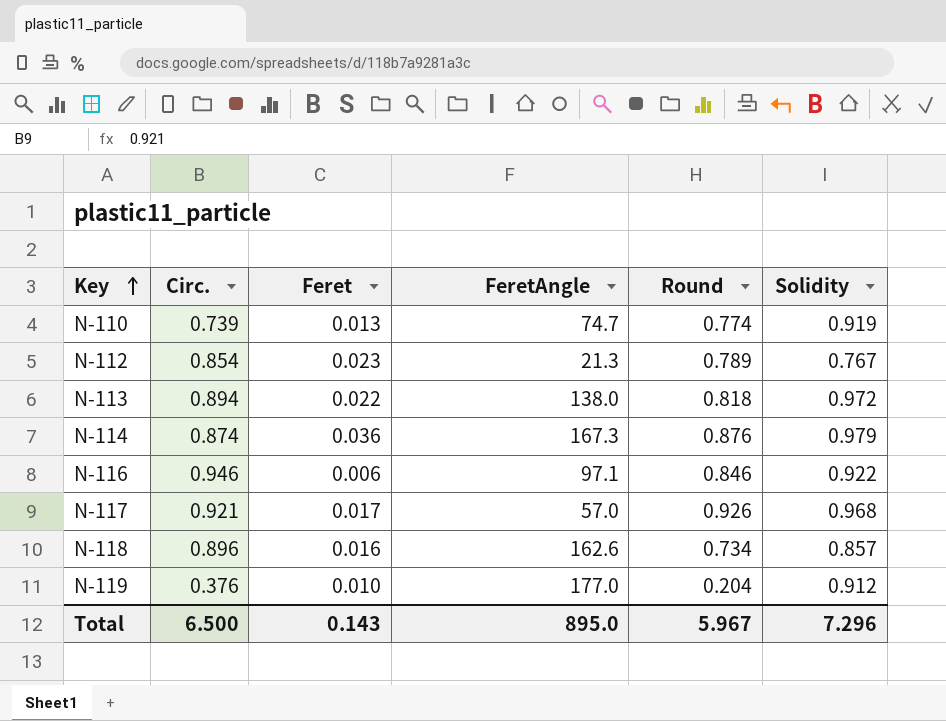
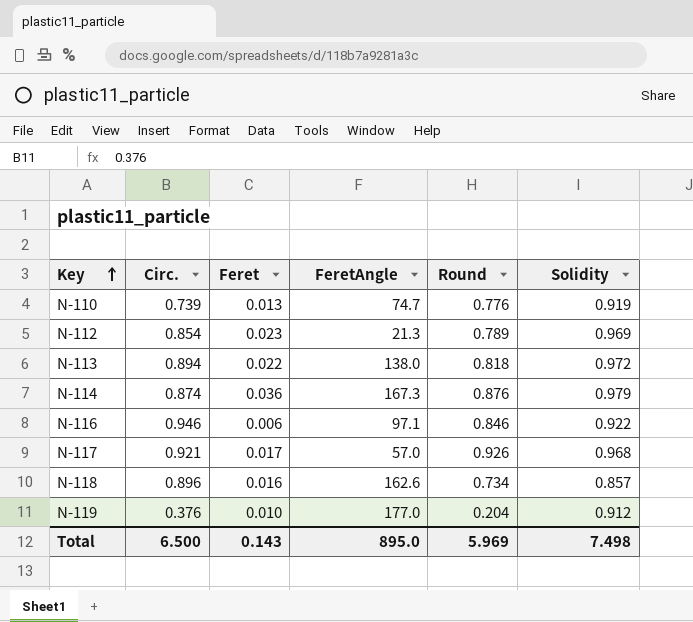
N-110 | Round: 0.774 -> 0.776
N-112 | Solidity: 0.767 -> 0.969
Total | Round: 5.967 -> 5.969
Total | Solidity: 7.296 -> 7.498

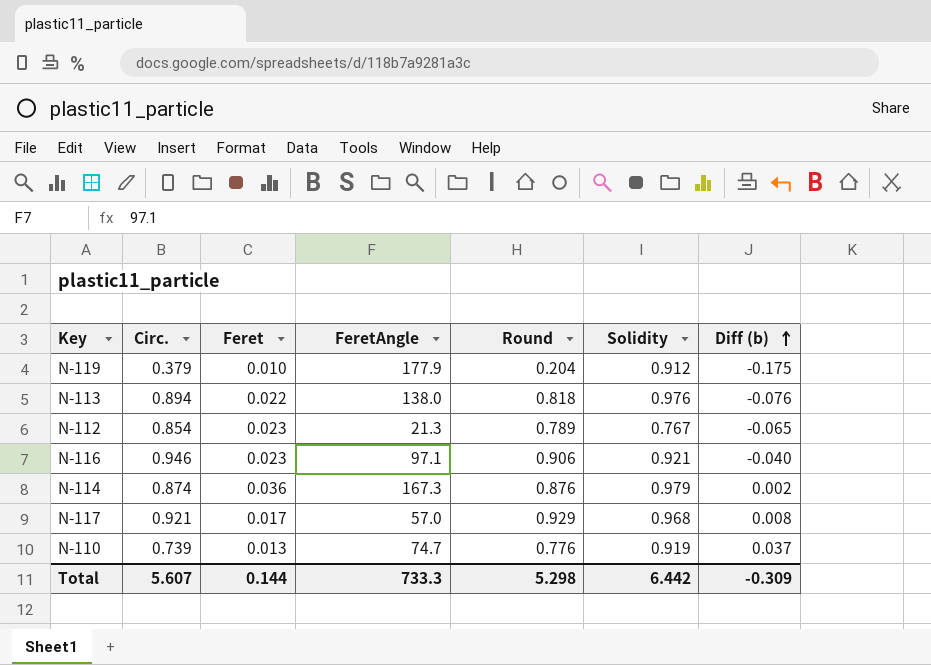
row order: Key ascending -> Diff (b) ascending
column Diff (b) | formula: none -> [Round] - [Circ.]
row N-118: 0.896 | 0.016 | 162.6 | 0.734 | 0.857 -> none
N-119 | Circ.: 0.376 -> 0.379
N-119 | FeretAngle: 177.0 -> 177.9
N-113 | Solidity: 0.972 -> 0.976
N-112 | Solidity: 0.969 -> 0.767
N-116 | Feret: 0.006 -> 0.023
N-116 | Round: 0.846 -> 0.906
N-116 | Solidity: 0.922 -> 0.921
N-117 | Round: 0.926 -> 0.929
Total | Circ.: 6.500 -> 5.607
Total | Feret: 0.143 -> 0.144
Total | FeretAngle: 895.0 -> 733.3
Total | Round: 5.969 -> 5.298
Total | Solidity: 7.498 -> 6.442

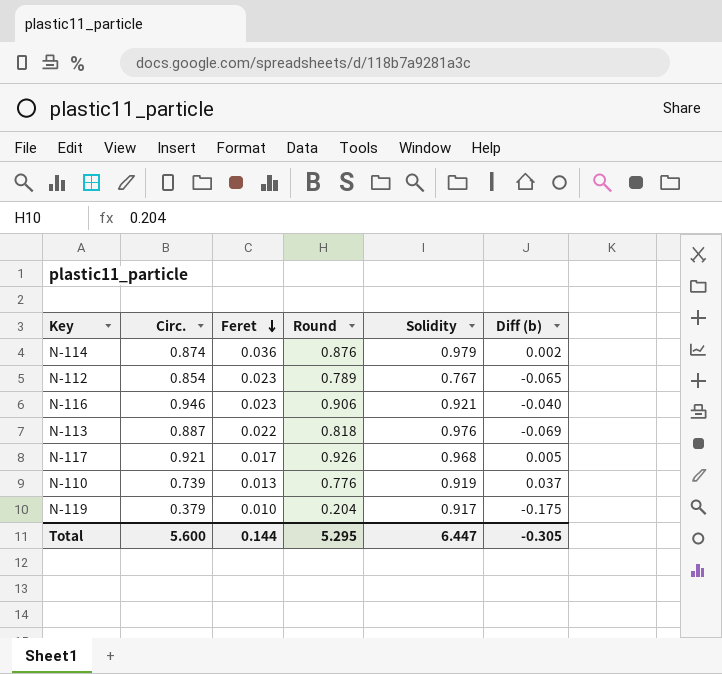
row order: Diff (b) ascending -> Feret descending
column FeretAngle | position: 4 -> none
N-113 | Circ.: 0.894 -> 0.887
N-113 | Diff (b): -0.076 -> -0.069
N-117 | Round: 0.929 -> 0.926
N-117 | Diff (b): 0.008 -> 0.005
N-119 | Solidity: 0.912 -> 0.917
Total | Circ.: 5.607 -> 5.600
Total | Round: 5.298 -> 5.295
Total | Solidity: 6.442 -> 6.447
Total | Diff (b): -0.309 -> -0.305

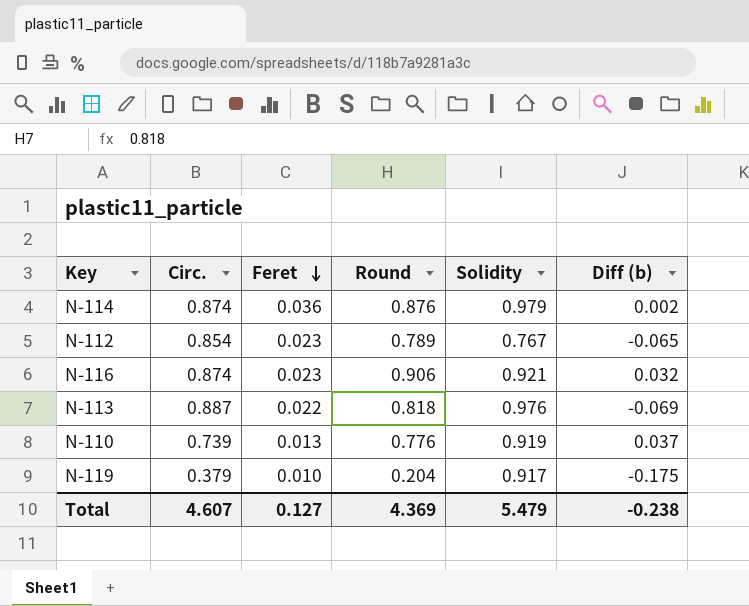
row N-117: 0.921 | 0.017 | 0.926 | 0.968 | 0.005 -> none
N-116 | Circ.: 0.946 -> 0.874
N-116 | Diff (b): -0.040 -> 0.032
Total | Circ.: 5.600 -> 4.607
Total | Feret: 0.144 -> 0.127
Total | Round: 5.295 -> 4.369
Total | Solidity: 6.447 -> 5.479
Total | Diff (b): -0.305 -> -0.238

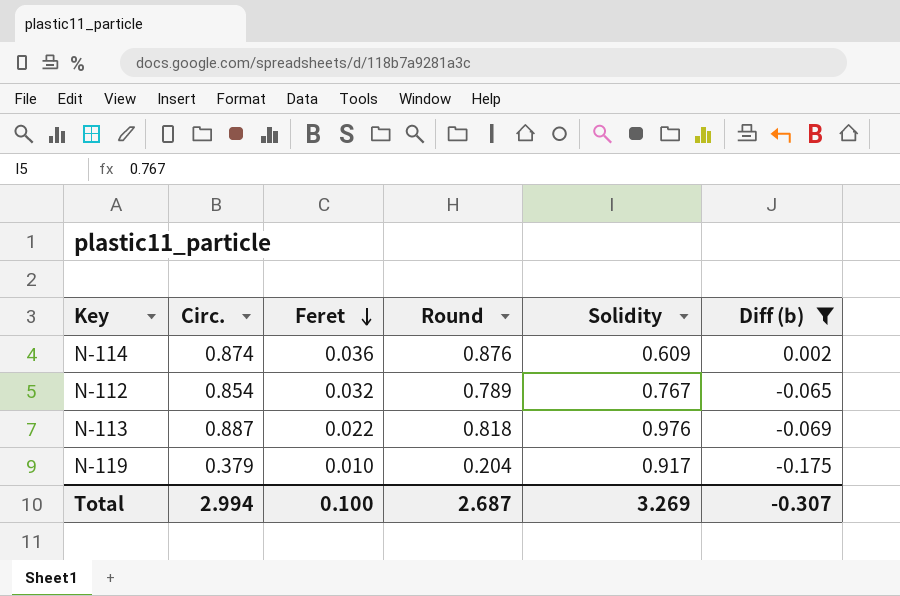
filter: none -> Diff (b) <= 0.002
N-114 | Solidity: 0.979 -> 0.609
N-112 | Feret: 0.023 -> 0.032
Total | Circ.: 4.607 -> 2.994
Total | Feret: 0.127 -> 0.100
Total | Round: 4.369 -> 2.687
Total | Solidity: 5.479 -> 3.269
Total | Diff (b): -0.238 -> -0.307

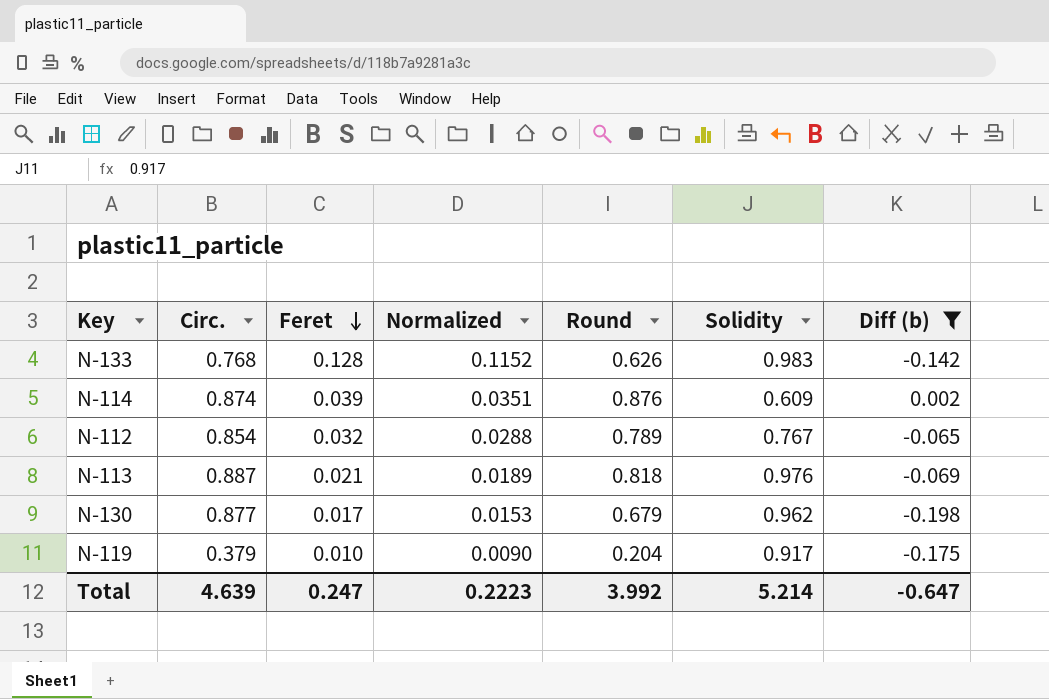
column Normalized | formula: none -> [Feret] * 0.9
row N-133: none -> 0.768 | 0.128 | 0.1152 | 0.626 | 0.983 | -0.142
N-114 | Feret: 0.036 -> 0.039
N-113 | Feret: 0.022 -> 0.021
row N-130: none -> 0.877 | 0.017 | 0.0153 | 0.679 | 0.962 | -0.198
Total | Circ.: 2.994 -> 4.639
Total | Feret: 0.100 -> 0.247
Total | Round: 2.687 -> 3.992
Total | Solidity: 3.269 -> 5.214
Total | Diff (b): -0.307 -> -0.647

